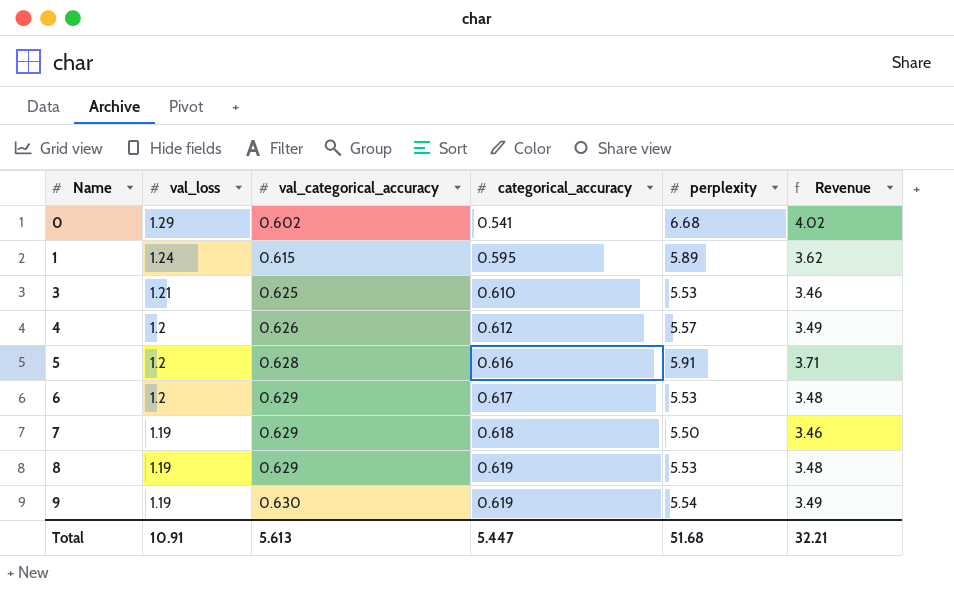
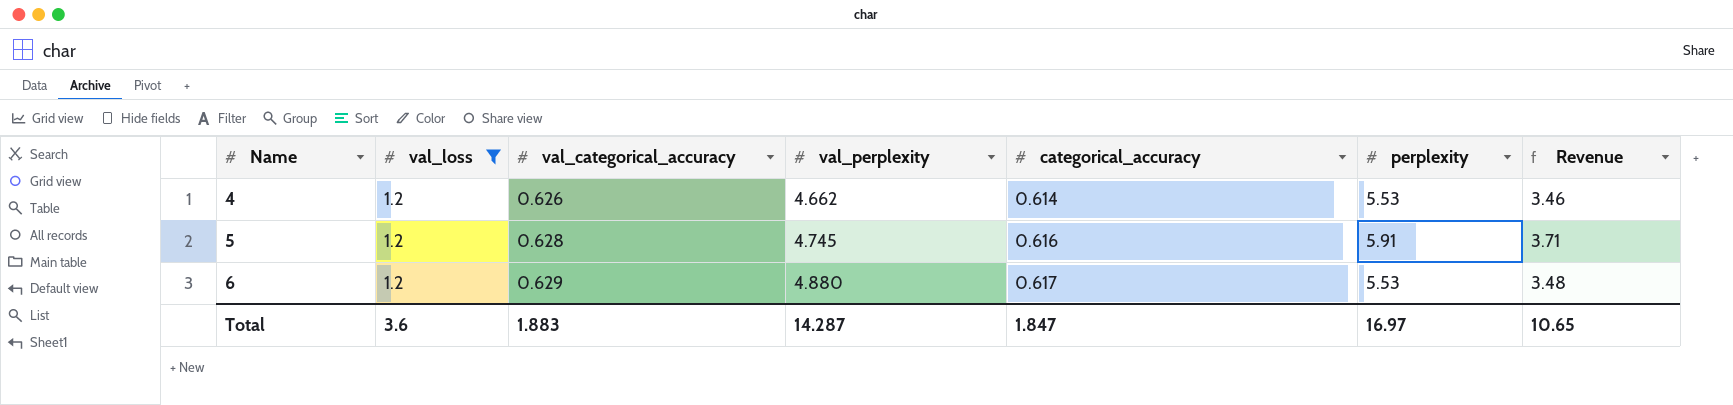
filter: none -> val_loss = 1.2
column val_perplexity | position: none -> 4
4 | categorical_accuracy: 0.612 -> 0.614
4 | perplexity: 5.57 -> 5.53
4 | Revenue: 3.49 -> 3.46
Total | val_loss: 10.91 -> 3.6
Total | val_categorical_accuracy: 5.613 -> 1.883
Total | categorical_accuracy: 5.447 -> 1.847
Total | perplexity: 51.68 -> 16.97
Total | Revenue: 32.21 -> 10.65

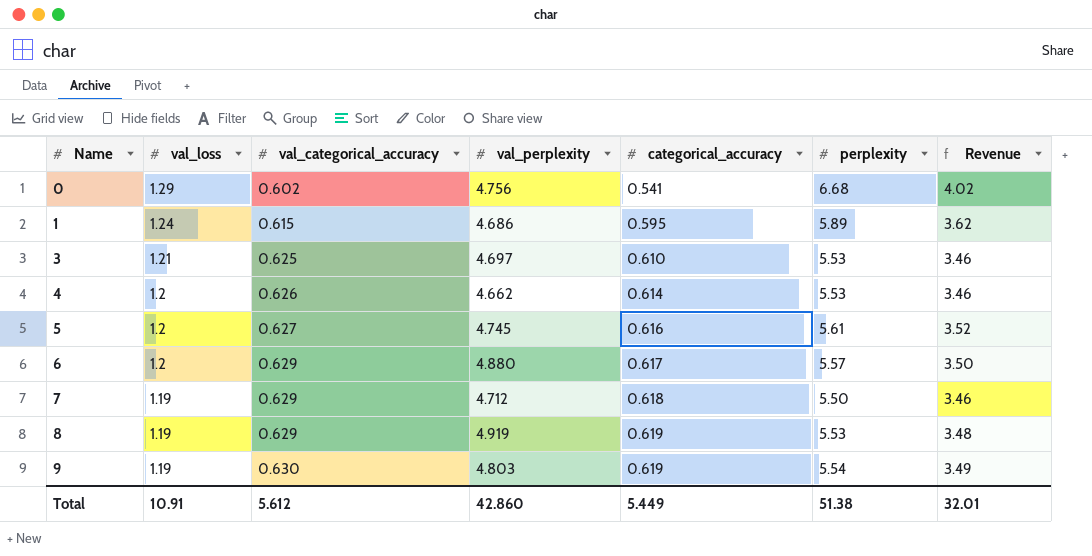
filter: val_loss = 1.2 -> none
5 | val_categorical_accuracy: 0.628 -> 0.627
5 | perplexity: 5.91 -> 5.61
5 | Revenue: 3.71 -> 3.52
6 | perplexity: 5.53 -> 5.57
6 | Revenue: 3.48 -> 3.50
Total | val_loss: 3.6 -> 10.91
Total | val_categorical_accuracy: 1.883 -> 5.612
Total | val_perplexity: 14.287 -> 42.860
Total | categorical_accuracy: 1.847 -> 5.449
Total | perplexity: 16.97 -> 51.38
Total | Revenue: 10.65 -> 32.01

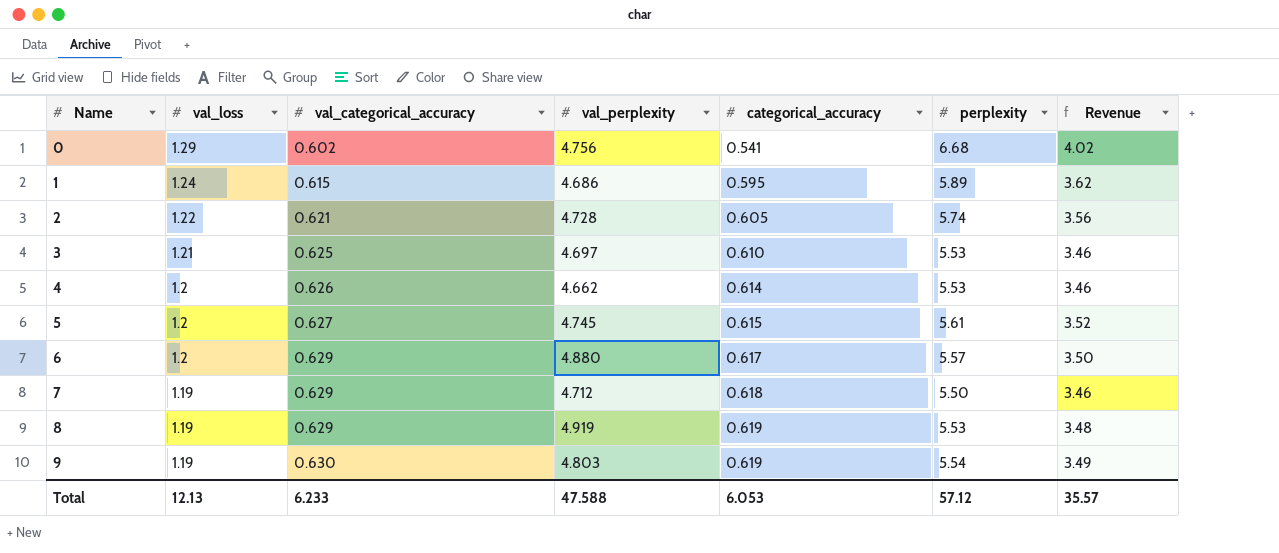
row 2: none -> 1.22 | 0.621 | 4.728 | 0.605 | 5.74 | 3.56
5 | categorical_accuracy: 0.616 -> 0.615
Total | val_loss: 10.91 -> 12.13
Total | val_categorical_accuracy: 5.612 -> 6.233
Total | val_perplexity: 42.860 -> 47.588
Total | categorical_accuracy: 5.449 -> 6.053
Total | perplexity: 51.38 -> 57.12
Total | Revenue: 32.01 -> 35.57

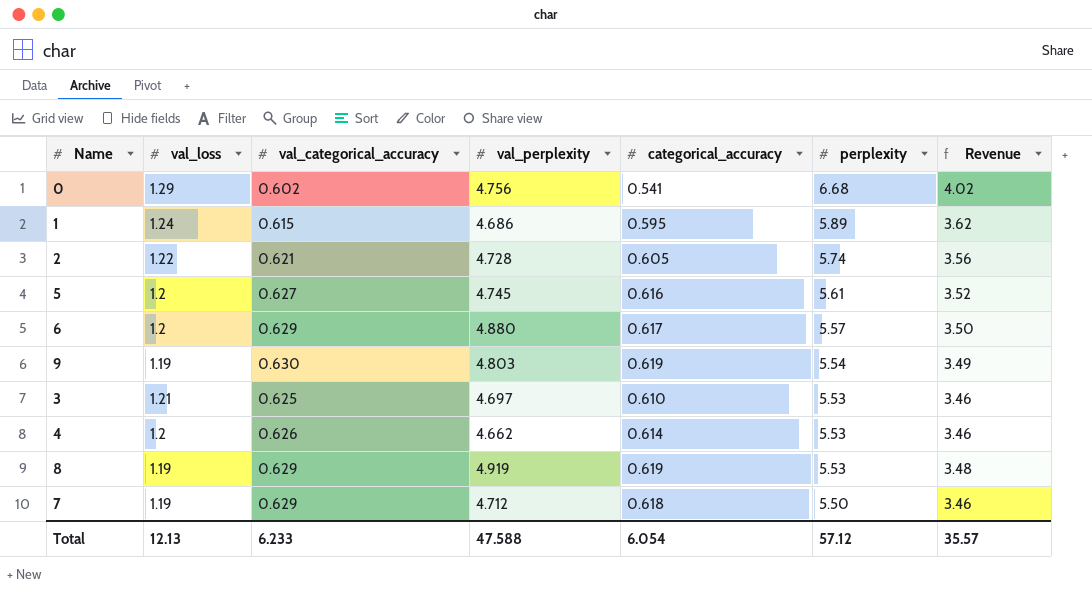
row order: Name ascending -> perplexity descending
5 | categorical_accuracy: 0.615 -> 0.616
Total | categorical_accuracy: 6.053 -> 6.054

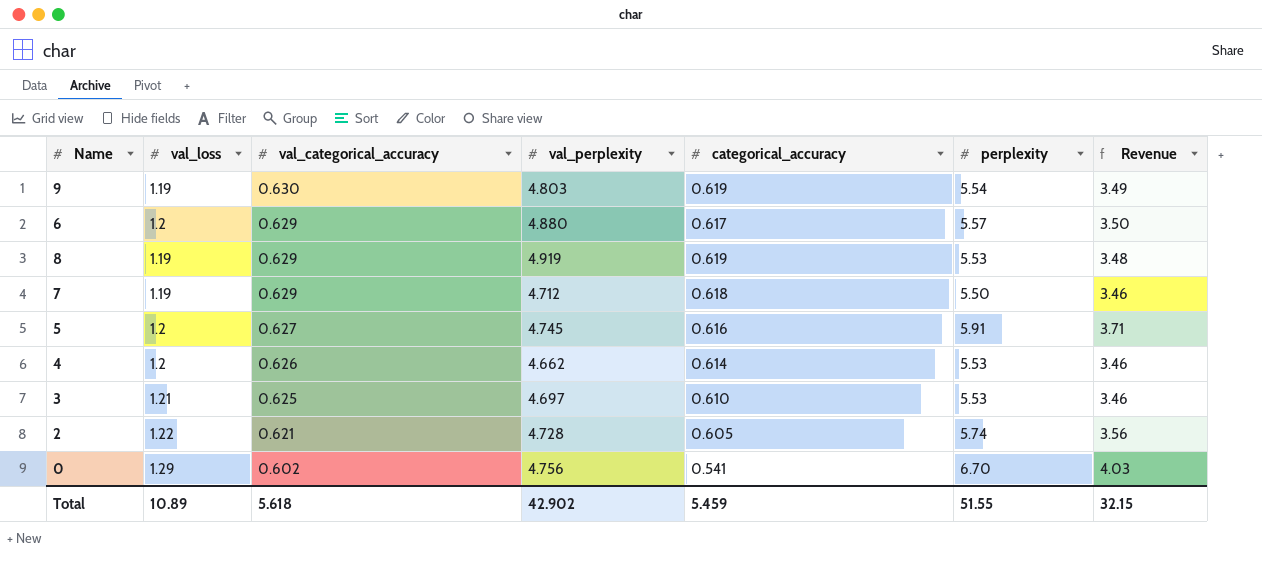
row order: perplexity descending -> val_categorical_accuracy descending
row 1: 1.24 | 0.615 | 4.686 | 0.595 | 5.89 | 3.62 -> none
5 | perplexity: 5.61 -> 5.91
5 | Revenue: 3.52 -> 3.71
0 | perplexity: 6.68 -> 6.70
0 | Revenue: 4.02 -> 4.03
Total | val_loss: 12.13 -> 10.89
Total | val_categorical_accuracy: 6.233 -> 5.618
Total | val_perplexity: 47.588 -> 42.902
Total | categorical_accuracy: 6.054 -> 5.459
Total | perplexity: 57.12 -> 51.55
Total | Revenue: 35.57 -> 32.15

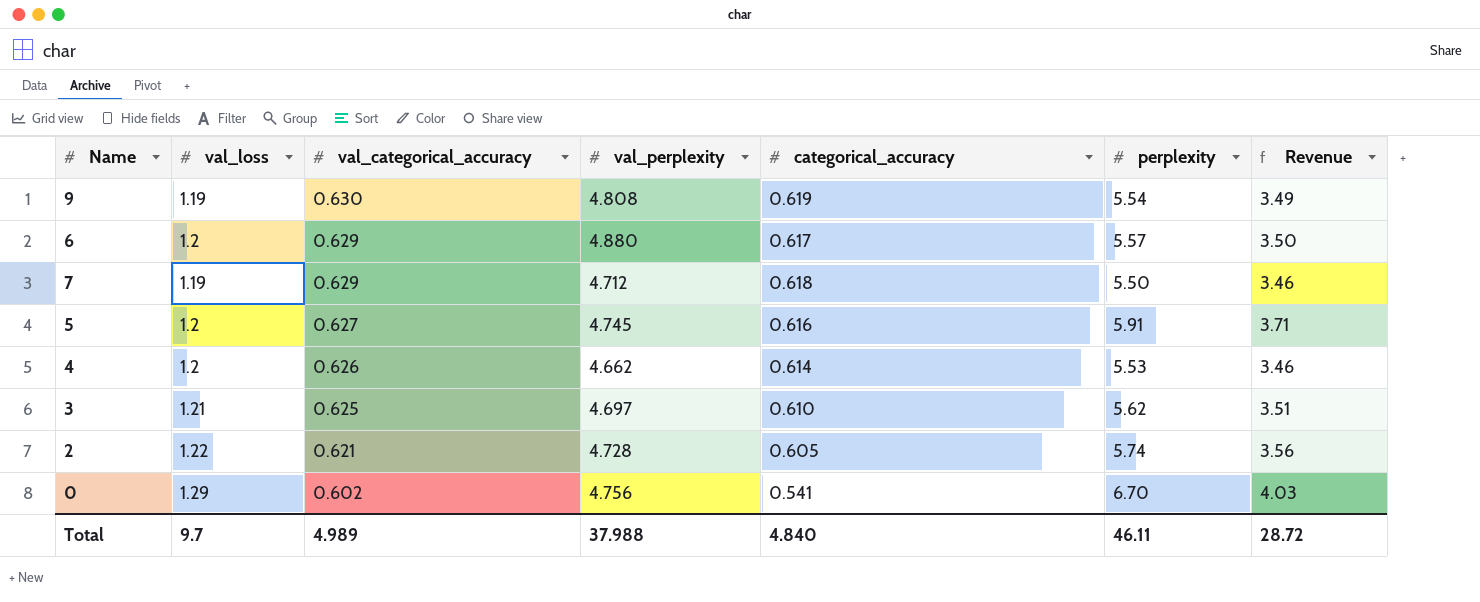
row 8: 1.19 | 0.629 | 4.919 | 0.619 | 5.53 | 3.48 -> none
9 | val_perplexity: 4.803 -> 4.808
3 | perplexity: 5.53 -> 5.62
3 | Revenue: 3.46 -> 3.51
Total | val_loss: 10.89 -> 9.7
Total | val_categorical_accuracy: 5.618 -> 4.989
Total | val_perplexity: 42.902 -> 37.988
Total | categorical_accuracy: 5.459 -> 4.840
Total | perplexity: 51.55 -> 46.11
Total | Revenue: 32.15 -> 28.72

